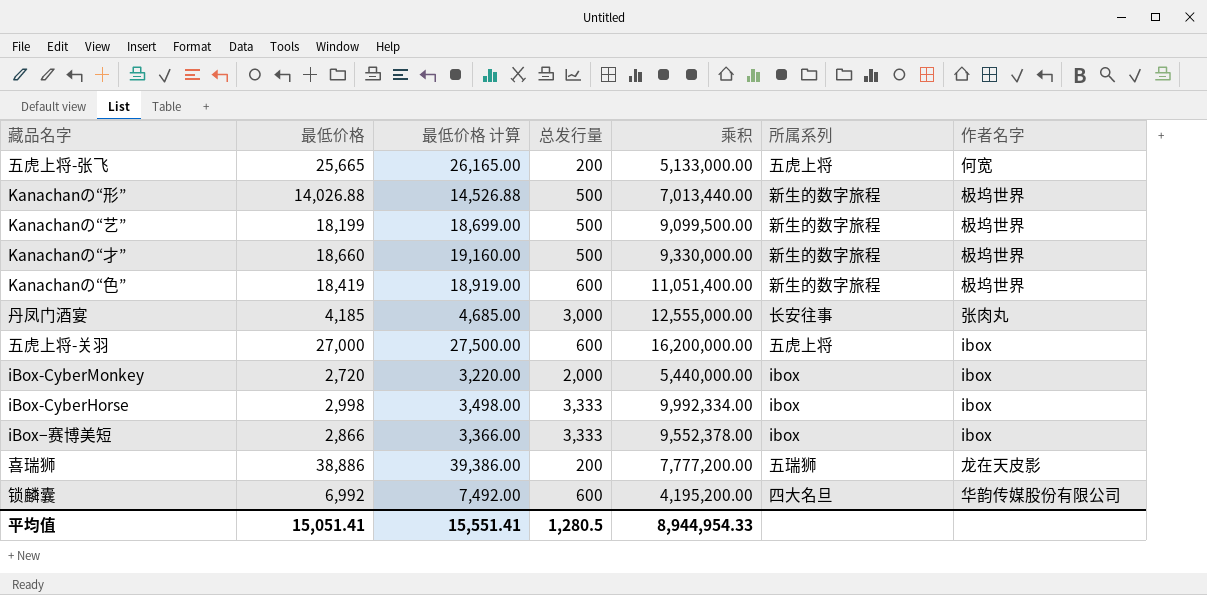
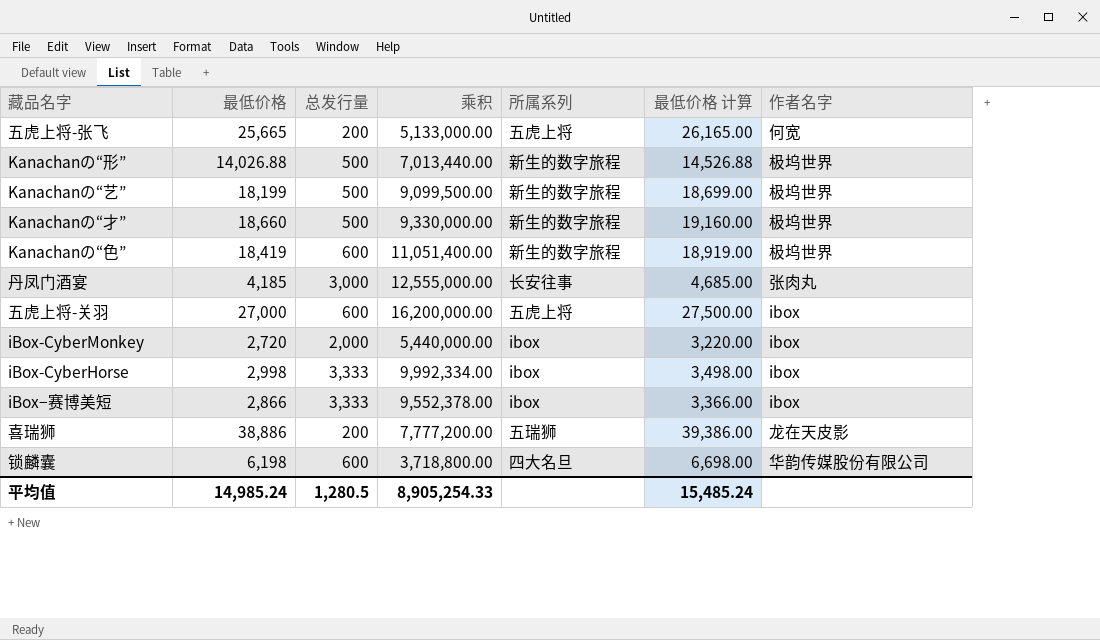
column 最低价格 计算 | position: 3 -> 6
锁麟囊 | 最低价格: 6,992 -> 6,198
锁麟囊 | 乘积: 4,195,200.00 -> 3,718,800.00
锁麟囊 | 最低价格 计算: 7,492.00 -> 6,698.00
平均值 | 最低价格: 15,051.41 -> 14,985.24
平均值 | 乘积: 8,944,954.33 -> 8,905,254.33
平均值 | 最低价格 计算: 15,551.41 -> 15,485.24

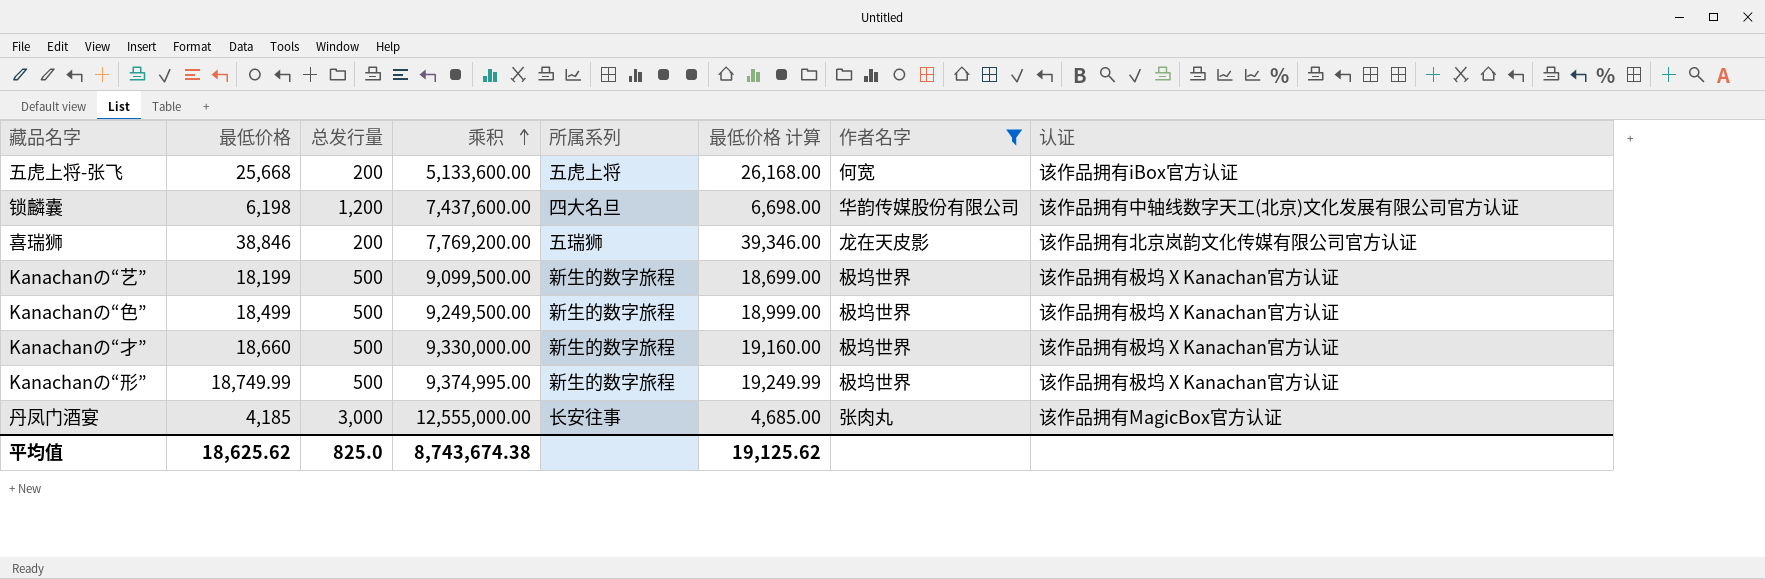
filter: none -> 作者名字 != ibox
row order: none -> 乘积 ascending
column 认证 | position: none -> 8
五虎上将-张飞 | 最低价格: 25,665 -> 25,668
五虎上将-张飞 | 乘积: 5,133,000.00 -> 5,133,600.00
五虎上将-张飞 | 最低价格 计算: 26,165.00 -> 26,168.00
锁麟囊 | 总发行量: 600 -> 1,200
锁麟囊 | 乘积: 3,718,800.00 -> 7,437,600.00
喜瑞狮 | 最低价格: 38,886 -> 38,846
喜瑞狮 | 乘积: 7,777,200.00 -> 7,769,200.00
喜瑞狮 | 最低价格 计算: 39,386.00 -> 39,346.00
Kanachanの“色” | 最低价格: 18,419 -> 18,499
Kanachanの“色” | 总发行量: 600 -> 500
Kanachanの“色” | 乘积: 11,051,400.00 -> 9,249,500.00
Kanachanの“色” | 最低价格 计算: 18,919.00 -> 18,999.00
Kanachanの“形” | 最低价格: 14,026.88 -> 18,749.99
Kanachanの“形” | 乘积: 7,013,440.00 -> 9,374,995.00
Kanachanの“形” | 最低价格 计算: 14,526.88 -> 19,249.99
平均值 | 最低价格: 14,985.24 -> 18,625.62
平均值 | 总发行量: 1,280.5 -> 825.0
平均值 | 乘积: 8,905,254.33 -> 8,743,674.38
平均值 | 最低价格 计算: 15,485.24 -> 19,125.62

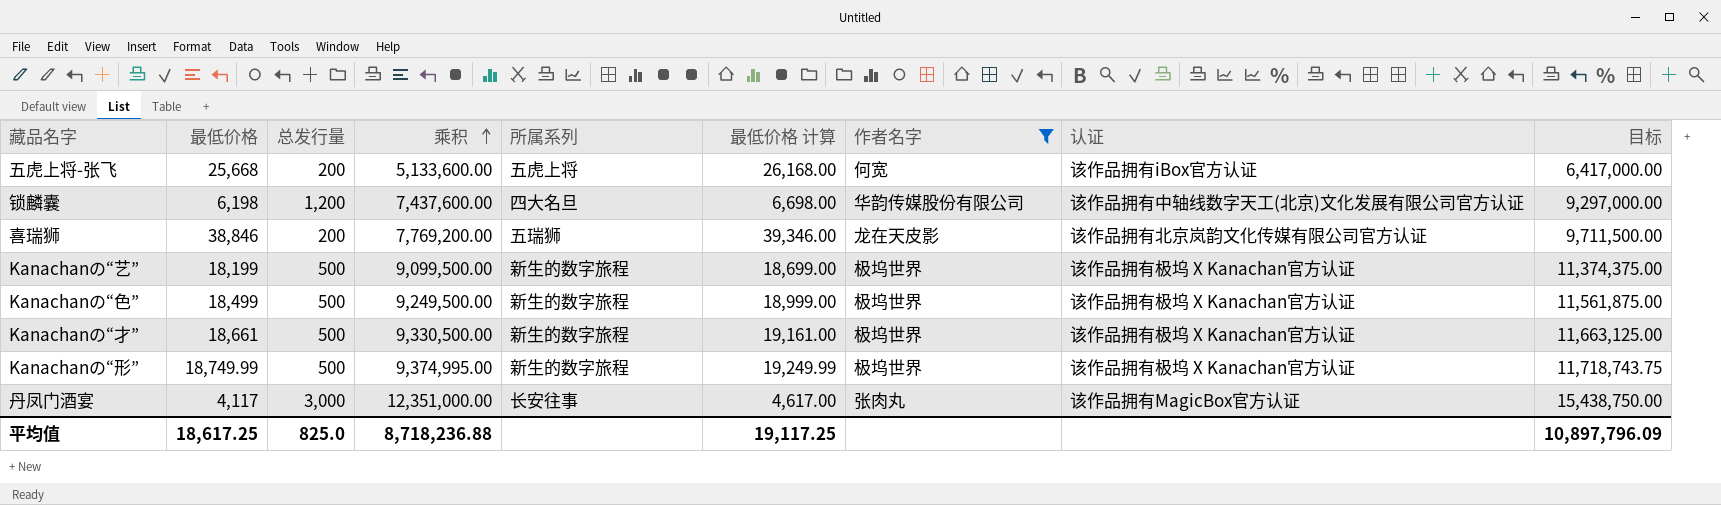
column 目标 | formula: none -> [乘积] * 1.25
Kanachanの“才” | 最低价格: 18,660 -> 18,661
Kanachanの“才” | 乘积: 9,330,000.00 -> 9,330,500.00
Kanachanの“才” | 最低价格 计算: 19,160.00 -> 19,161.00
丹凤门酒宴 | 最低价格: 4,185 -> 4,117
丹凤门酒宴 | 乘积: 12,555,000.00 -> 12,351,000.00
丹凤门酒宴 | 最低价格 计算: 4,685.00 -> 4,617.00
平均值 | 最低价格: 18,625.62 -> 18,617.25
平均值 | 乘积: 8,743,674.38 -> 8,718,236.88
平均值 | 最低价格 计算: 19,125.62 -> 19,117.25

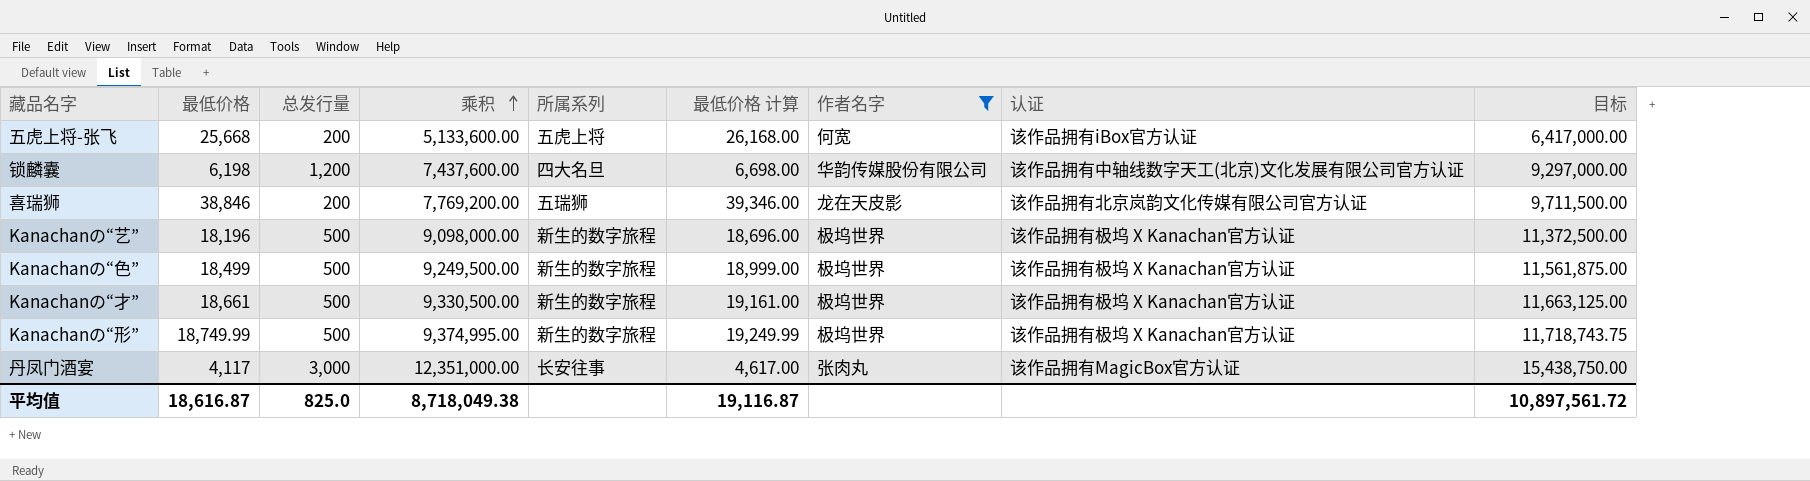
Kanachanの“艺” | 最低价格: 18,199 -> 18,196
Kanachanの“艺” | 乘积: 9,099,500.00 -> 9,098,000.00
Kanachanの“艺” | 最低价格 计算: 18,699.00 -> 18,696.00
Kanachanの“艺” | 目标: 11,374,375.00 -> 11,372,500.00
平均值 | 最低价格: 18,617.25 -> 18,616.87
平均值 | 乘积: 8,718,236.88 -> 8,718,049.38
平均值 | 最低价格 计算: 19,117.25 -> 19,116.87
平均值 | 目标: 10,897,796.09 -> 10,897,561.72

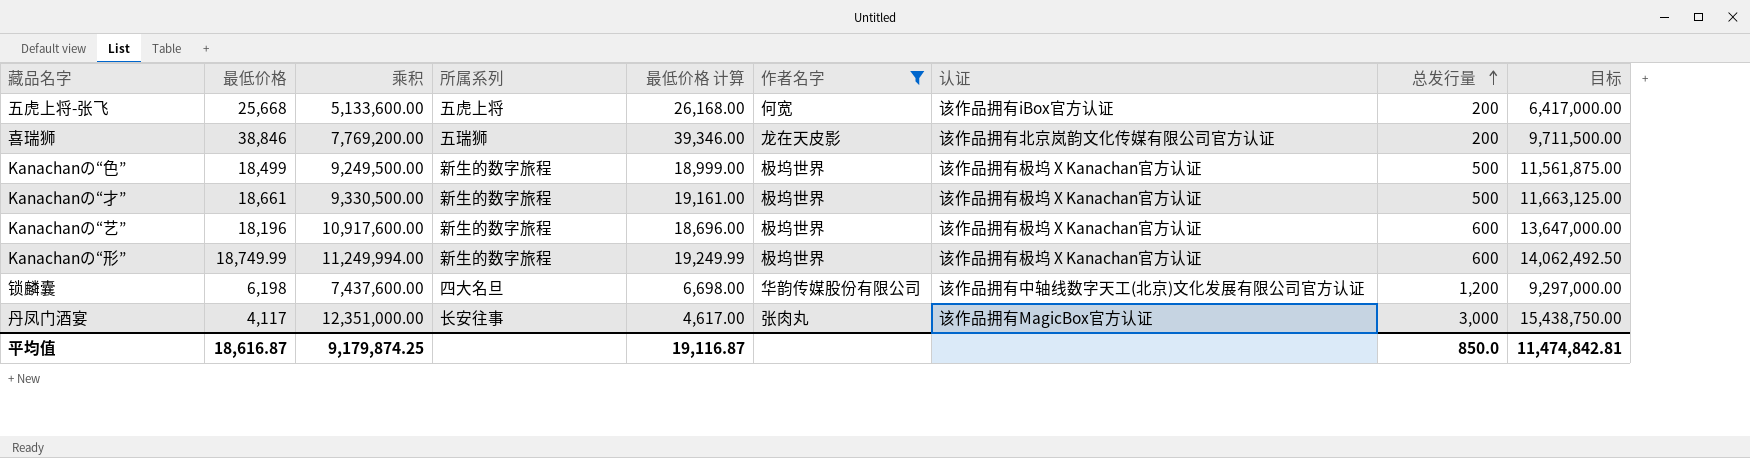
row order: 乘积 ascending -> 总发行量 ascending
column 总发行量 | position: 3 -> 8
Kanachanの“艺” | 乘积: 9,098,000.00 -> 10,917,600.00
Kanachanの“艺” | 总发行量: 500 -> 600
Kanachanの“艺” | 目标: 11,372,500.00 -> 13,647,000.00
Kanachanの“形” | 乘积: 9,374,995.00 -> 11,249,994.00
Kanachanの“形” | 总发行量: 500 -> 600
Kanachanの“形” | 目标: 11,718,743.75 -> 14,062,492.50
平均值 | 乘积: 8,718,049.38 -> 9,179,874.25
平均值 | 总发行量: 825.0 -> 850.0
平均值 | 目标: 10,897,561.72 -> 11,474,842.81

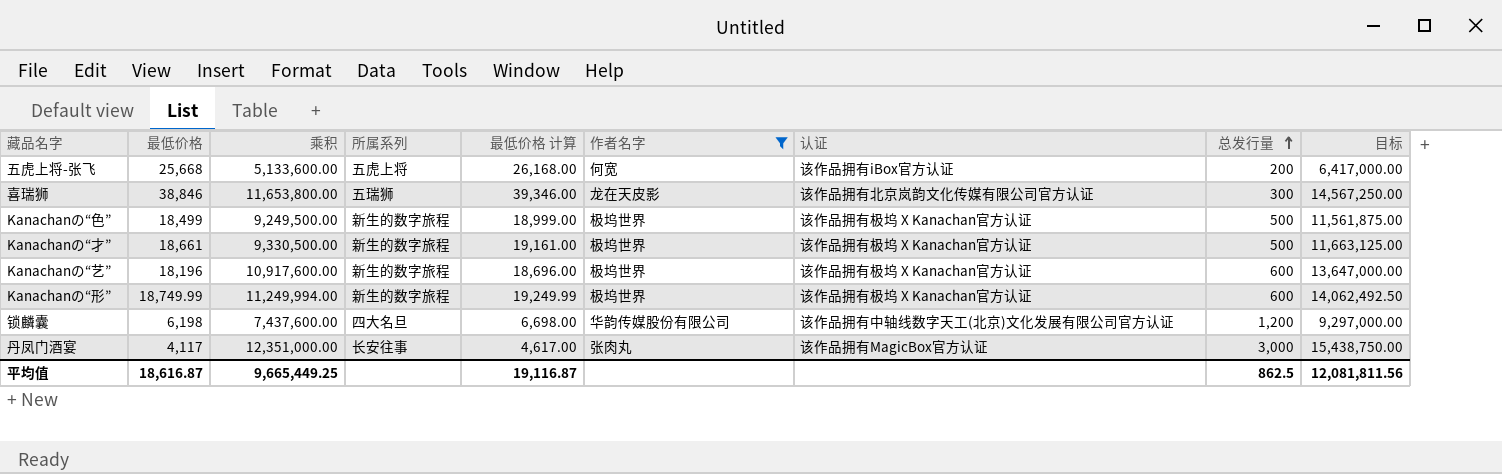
喜瑞狮 | 乘积: 7,769,200.00 -> 11,653,800.00
喜瑞狮 | 总发行量: 200 -> 300
喜瑞狮 | 目标: 9,711,500.00 -> 14,567,250.00
平均值 | 乘积: 9,179,874.25 -> 9,665,449.25
平均值 | 总发行量: 850.0 -> 862.5
平均值 | 目标: 11,474,842.81 -> 12,081,811.56

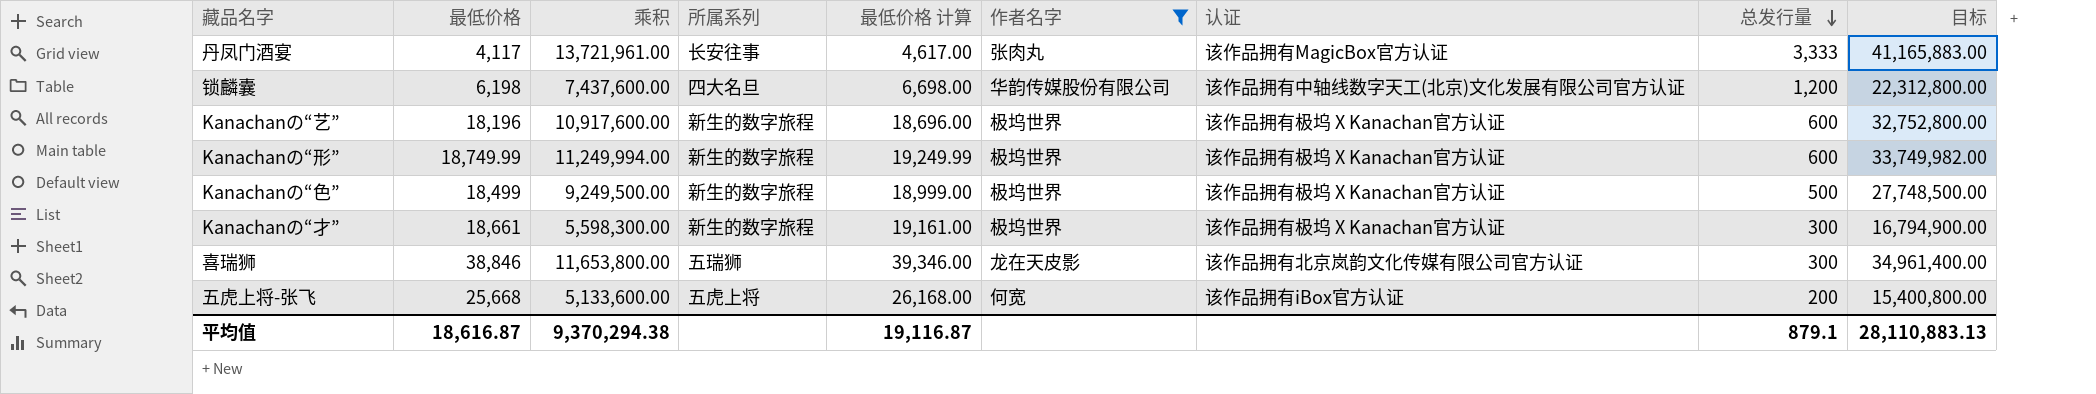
row order: 总发行量 ascending -> 总发行量 descending
column 目标 | formula: [乘积] * 1.25 -> [乘积] * 3
丹凤门酒宴 | 乘积: 12,351,000.00 -> 13,721,961.00
丹凤门酒宴 | 总发行量: 3,000 -> 3,333
Kanachanの“才” | 乘积: 9,330,500.00 -> 5,598,300.00
Kanachanの“才” | 总发行量: 500 -> 300
平均值 | 乘积: 9,665,449.25 -> 9,370,294.38
平均值 | 总发行量: 862.5 -> 879.1
平均值 | 目标: 12,081,811.56 -> 28,110,883.13

